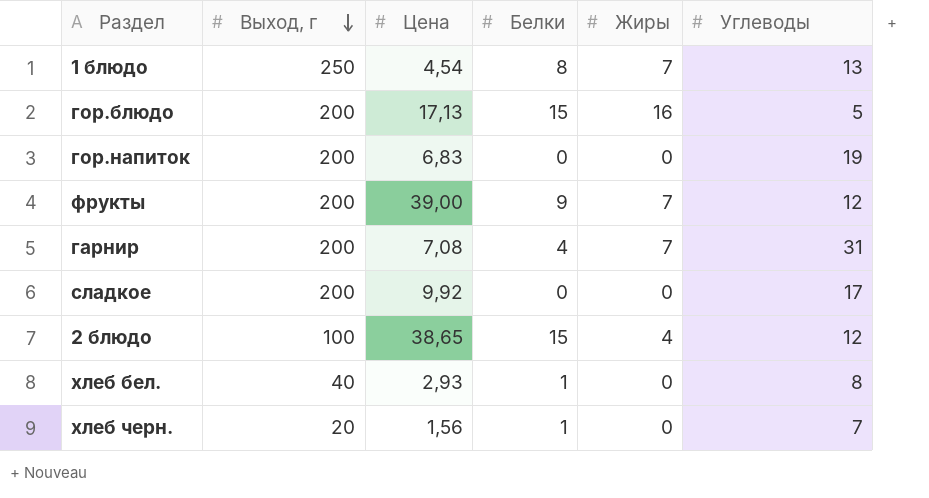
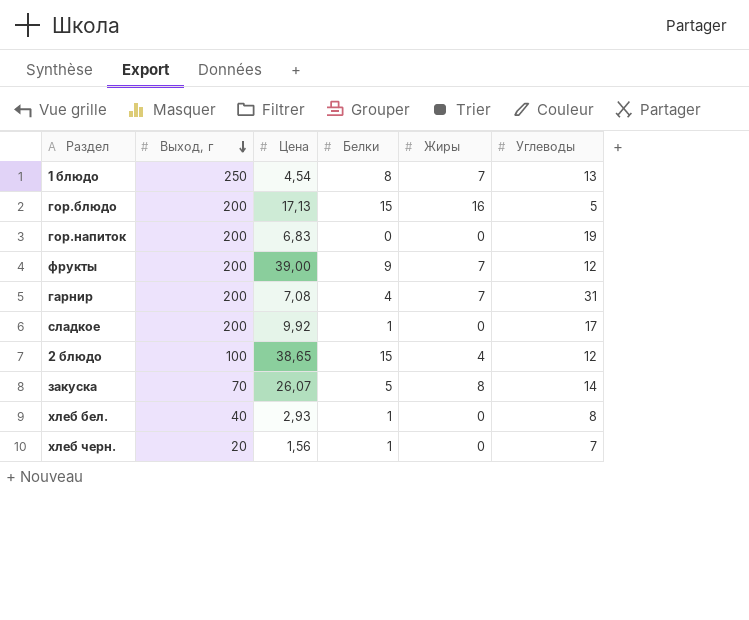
сладкое | Белки: 0 -> 1
row закуска: none -> 70 | 26,07 | 5 | 8 | 14

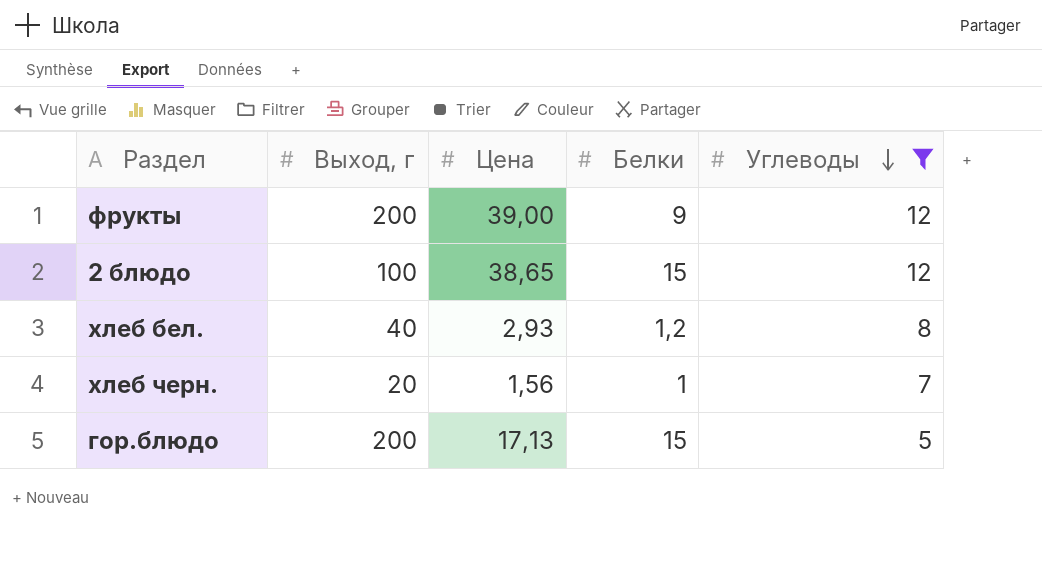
filter: none -> Углеводы <= 12
row order: Выход, г descending -> Углеводы descending
column Жиры | position: 5 -> none
хлеб бел. | Белки: 1 -> 1,2

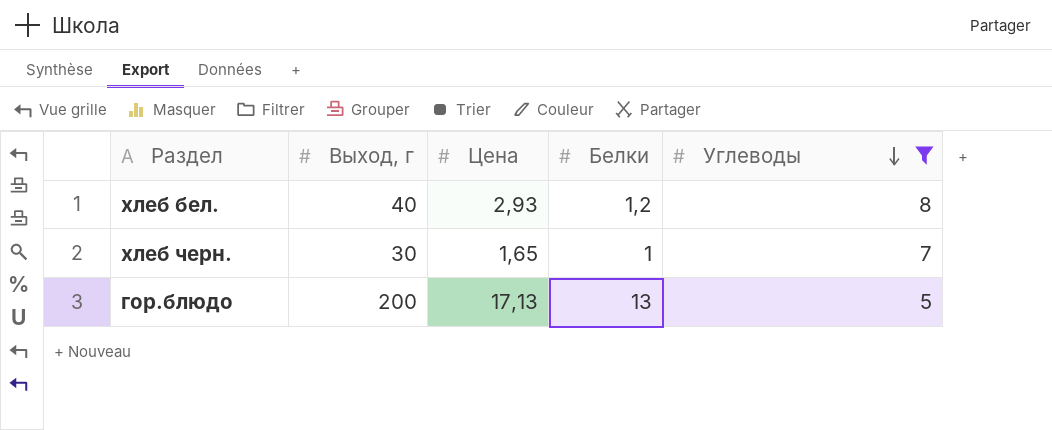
row фрукты: 200 | 39,00 | 9 | 12 -> none
row 2 блюдо: 100 | 38,65 | 15 | 12 -> none
хлеб черн. | Выход, г: 20 -> 30
хлеб черн. | Цена: 1,56 -> 1,65
гор.блюдо | Белки: 15 -> 13

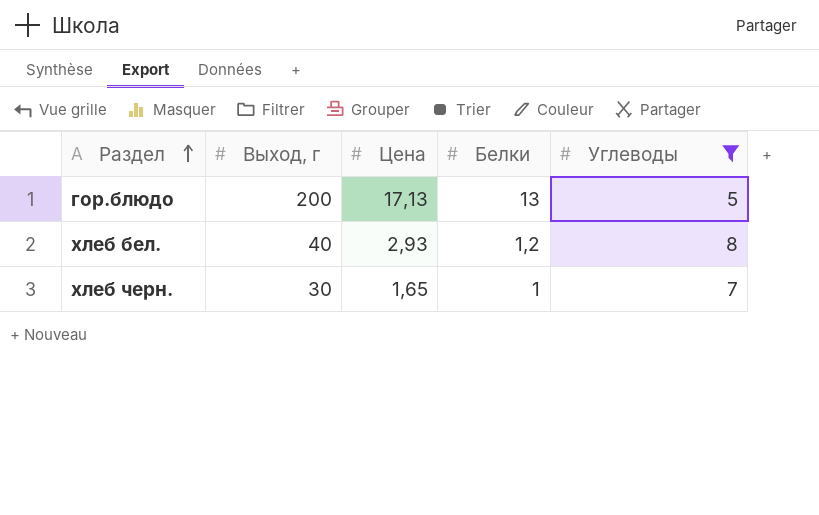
row order: Углеводы descending -> Раздел ascending

